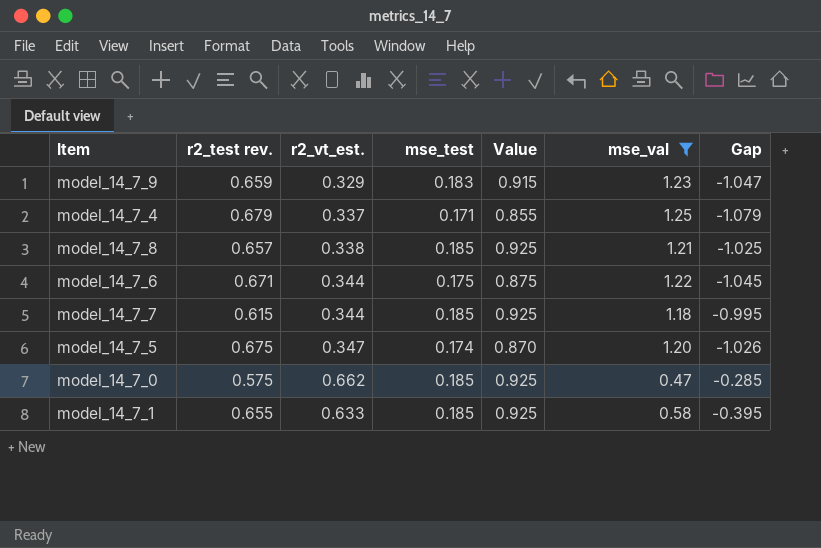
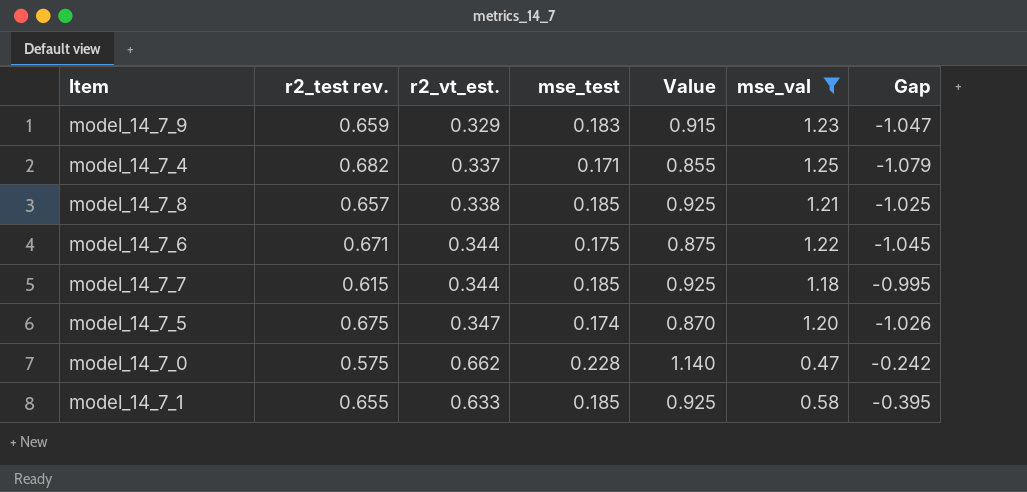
model_14_7_4 | r2_test rev.: 0.679 -> 0.682
model_14_7_0 | mse_test: 0.185 -> 0.228
model_14_7_0 | Value: 0.925 -> 1.140
model_14_7_0 | Gap: -0.285 -> -0.242

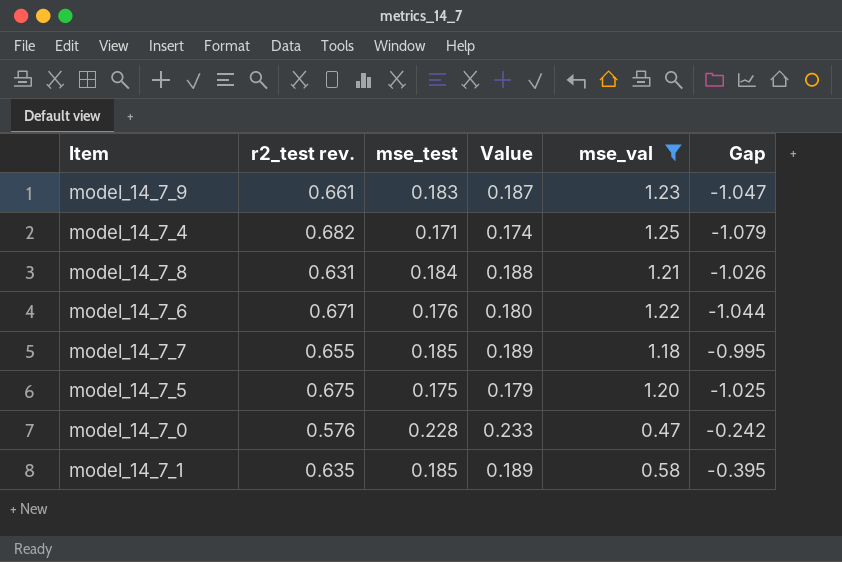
column r2_vt_est. | position: 3 -> none
column Value | formula: [mse_test] * 5 -> [mse_test] * 1.02
model_14_7_9 | r2_test rev.: 0.659 -> 0.661
model_14_7_8 | r2_test rev.: 0.657 -> 0.631
model_14_7_8 | mse_test: 0.185 -> 0.184
model_14_7_8 | Gap: -1.025 -> -1.026
model_14_7_6 | mse_test: 0.175 -> 0.176
model_14_7_6 | Gap: -1.045 -> -1.044
model_14_7_7 | r2_test rev.: 0.615 -> 0.655
model_14_7_5 | mse_test: 0.174 -> 0.175
model_14_7_5 | Gap: -1.026 -> -1.025
model_14_7_0 | r2_test rev.: 0.575 -> 0.576
model_14_7_1 | r2_test rev.: 0.655 -> 0.635

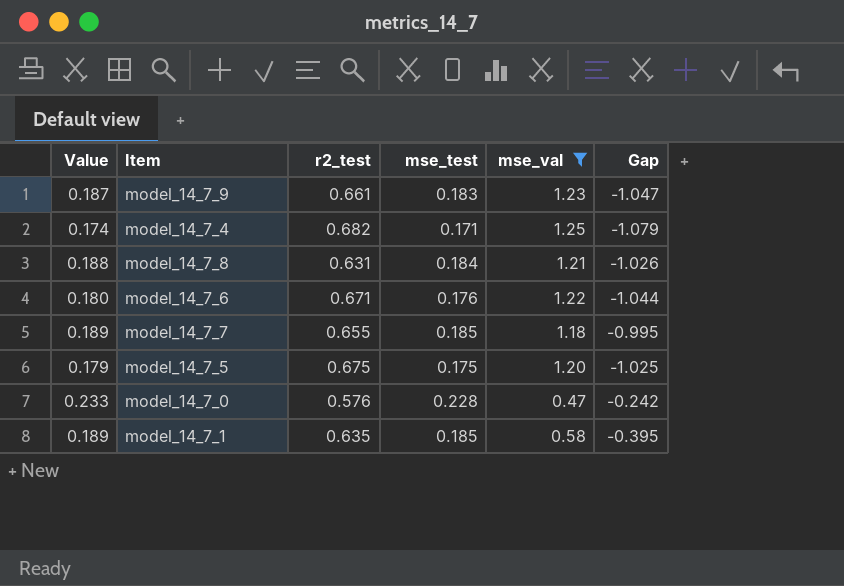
column Value | position: 4 -> 1
column name: r2_test rev. -> r2_test

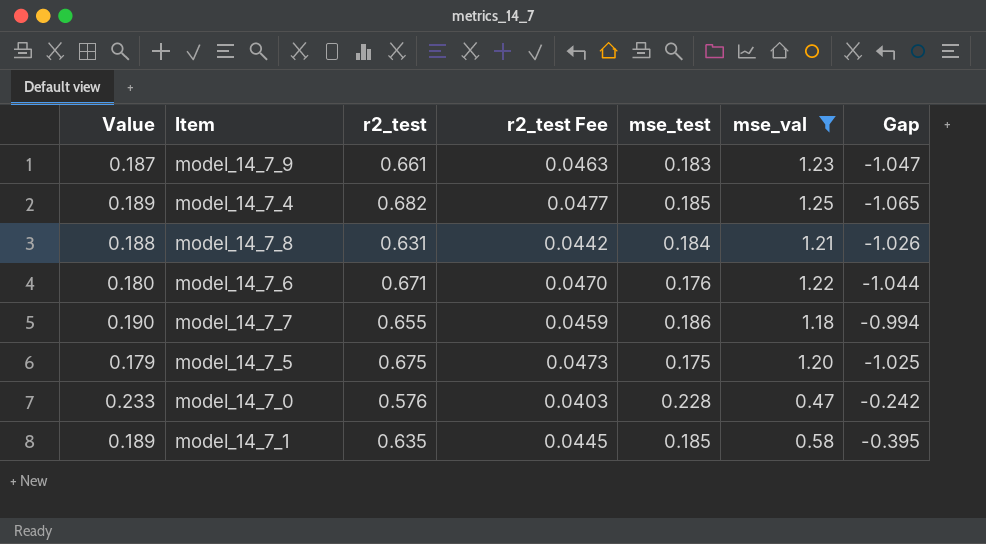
column r2_test Fee | formula: none -> [r2_test] * 0.07
model_14_7_4 | Value: 0.174 -> 0.189
model_14_7_4 | mse_test: 0.171 -> 0.185
model_14_7_4 | Gap: -1.079 -> -1.065
model_14_7_7 | Value: 0.189 -> 0.190
model_14_7_7 | mse_test: 0.185 -> 0.186
model_14_7_7 | Gap: -0.995 -> -0.994

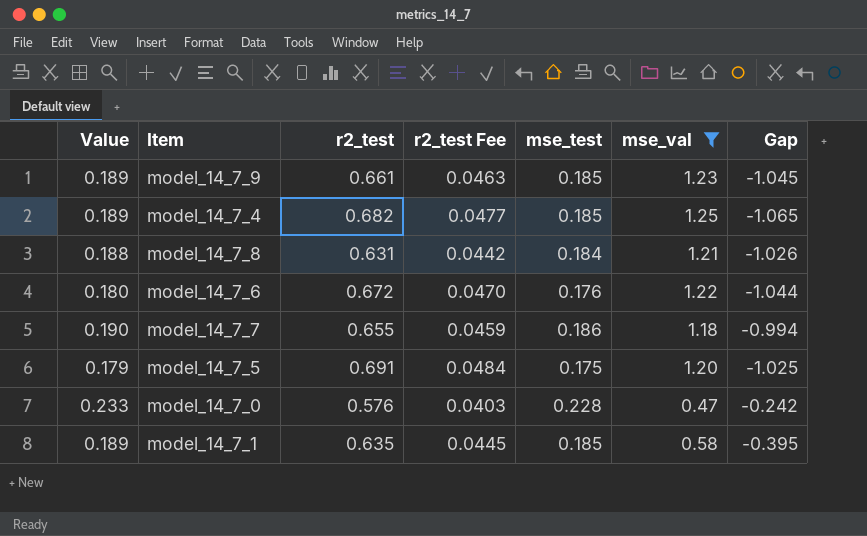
model_14_7_9 | Value: 0.187 -> 0.189
model_14_7_9 | mse_test: 0.183 -> 0.185
model_14_7_9 | Gap: -1.047 -> -1.045
model_14_7_6 | r2_test: 0.671 -> 0.672
model_14_7_5 | r2_test: 0.675 -> 0.691
model_14_7_5 | r2_test Fee: 0.0473 -> 0.0484

